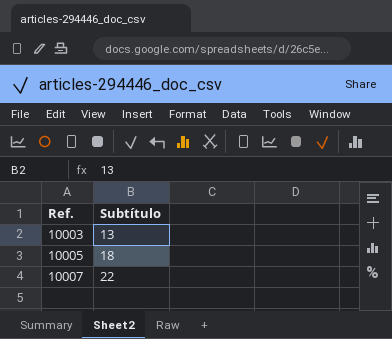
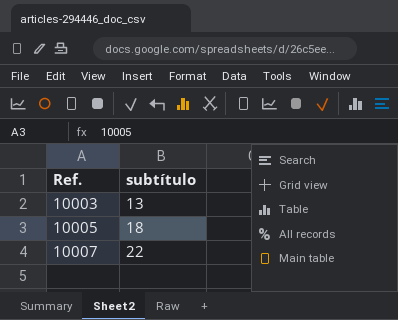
column name: Subtítulo -> subtítulo

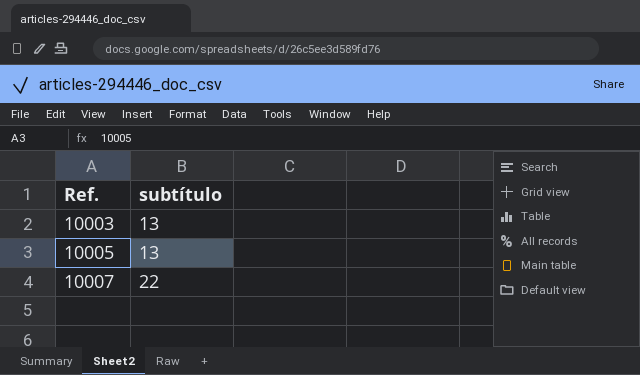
10005 | subtítulo: 18 -> 13

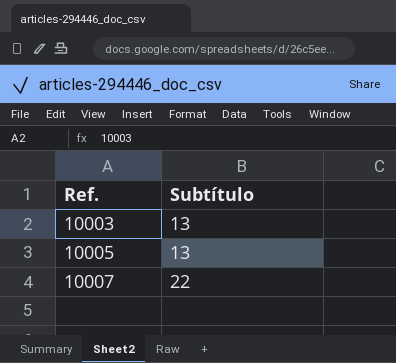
column name: subtítulo -> Subtítulo

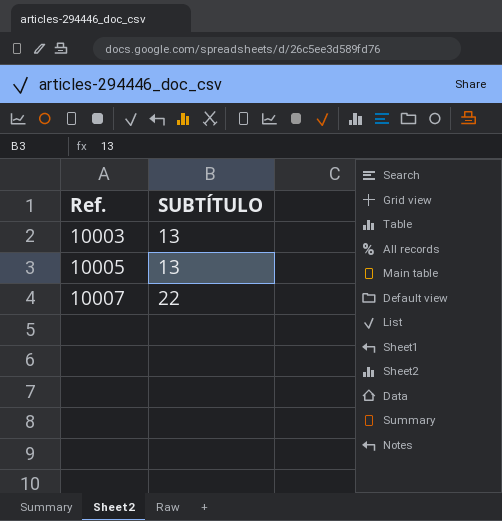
column name: Subtítulo -> SUBTÍTULO

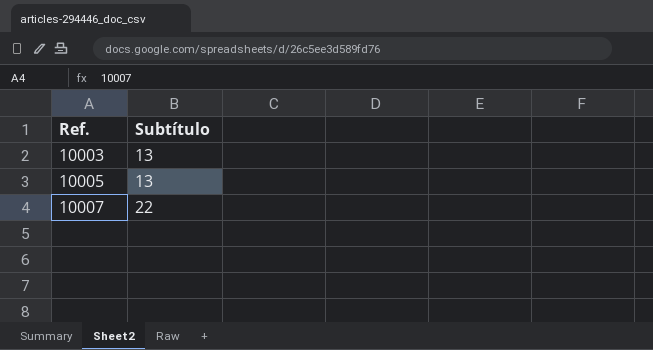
column name: SUBTÍTULO -> Subtítulo

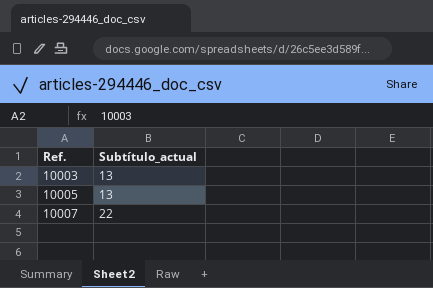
column name: Subtítulo -> Subtítulo_actual

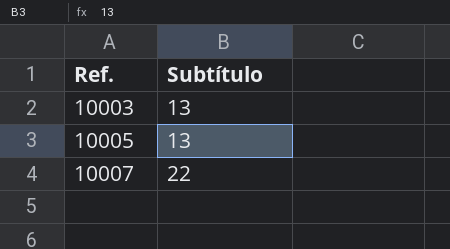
column name: Subtítulo_actual -> Subtítulo

